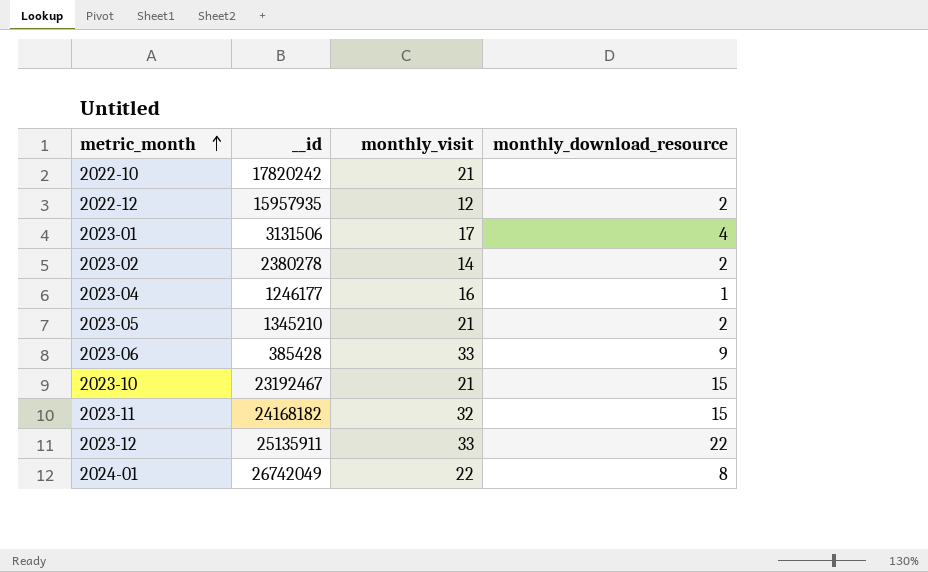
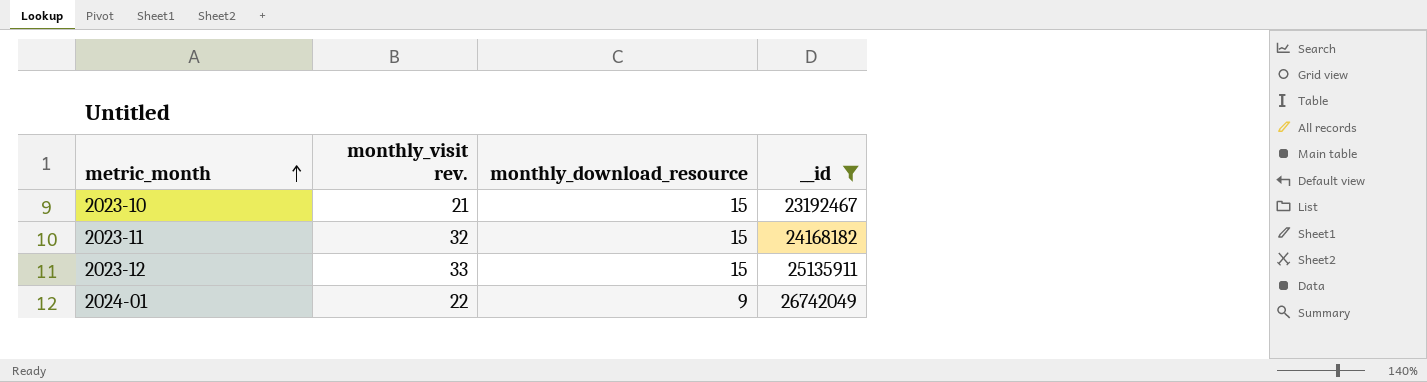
filter: none -> __id >= 23192467
column name: monthly_visit -> monthly_visit rev.
column __id | position: 2 -> 4
2023-12 | monthly_download_resource: 22 -> 15
2024-01 | monthly_download_resource: 8 -> 9

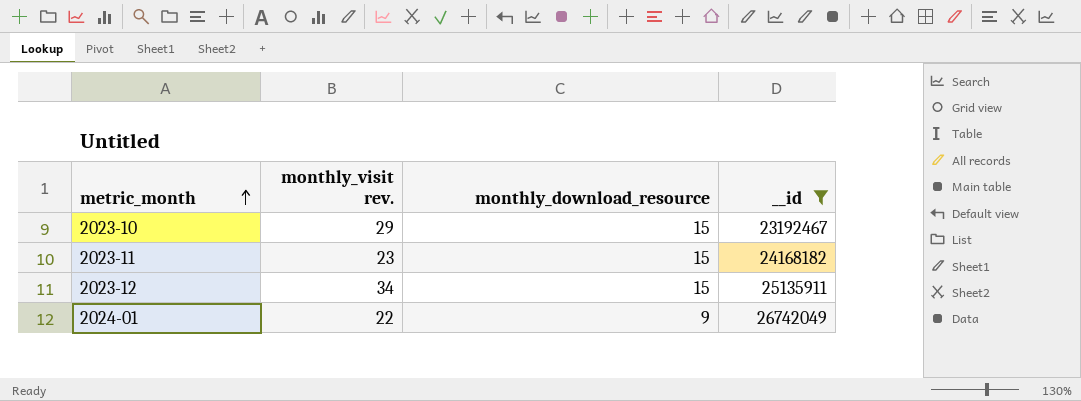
2023-10 | monthly_visit rev.: 21 -> 29
2023-11 | monthly_visit rev.: 32 -> 23
2023-12 | monthly_visit rev.: 33 -> 34

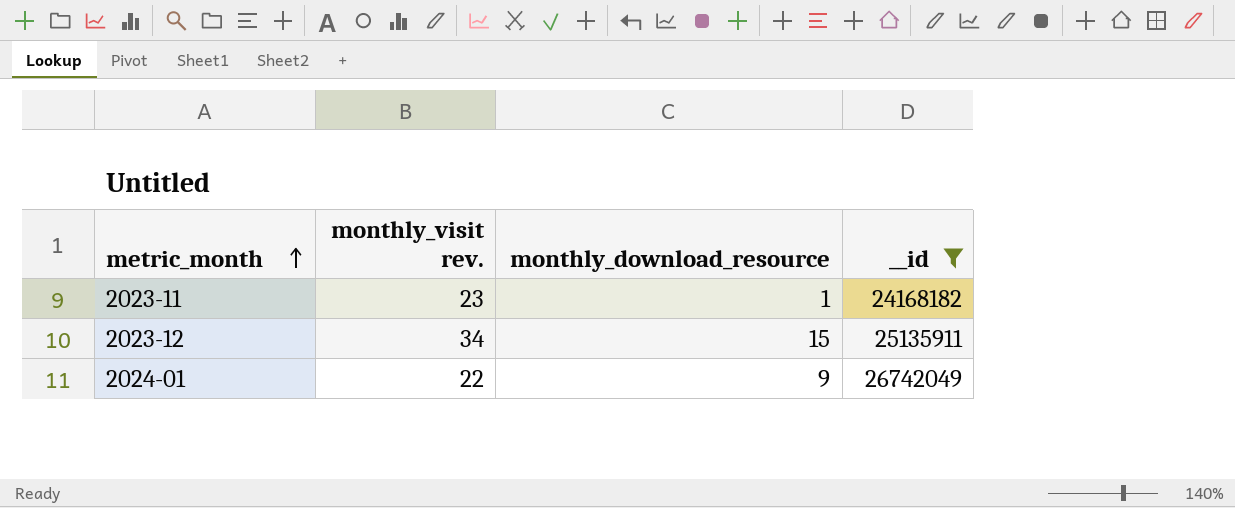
row 2023-10: 29 | 15 | 23192467 -> none
2023-11 | monthly_download_resource: 15 -> 1

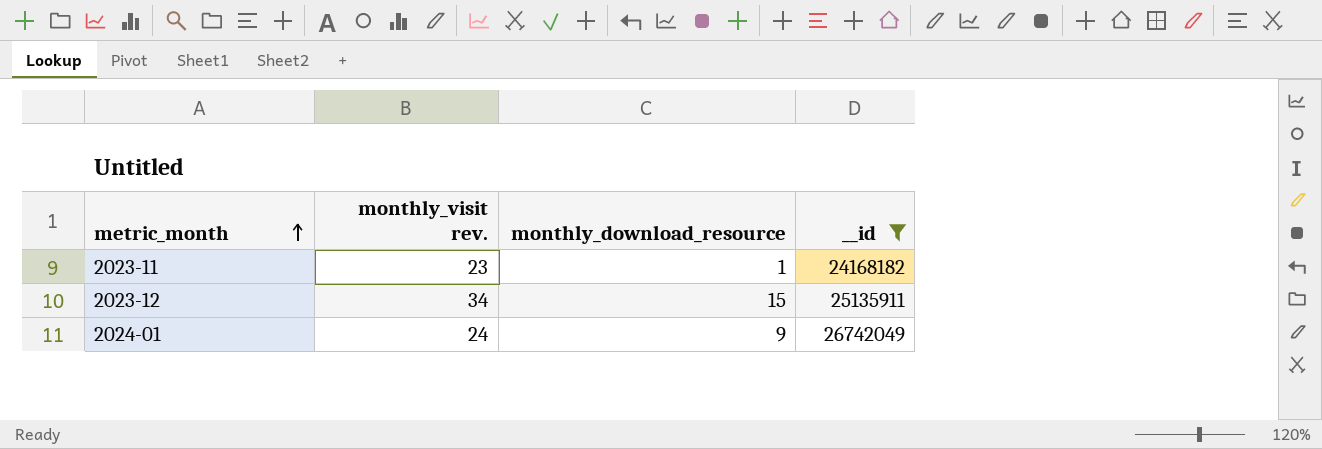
2024-01 | monthly_visit rev.: 22 -> 24

